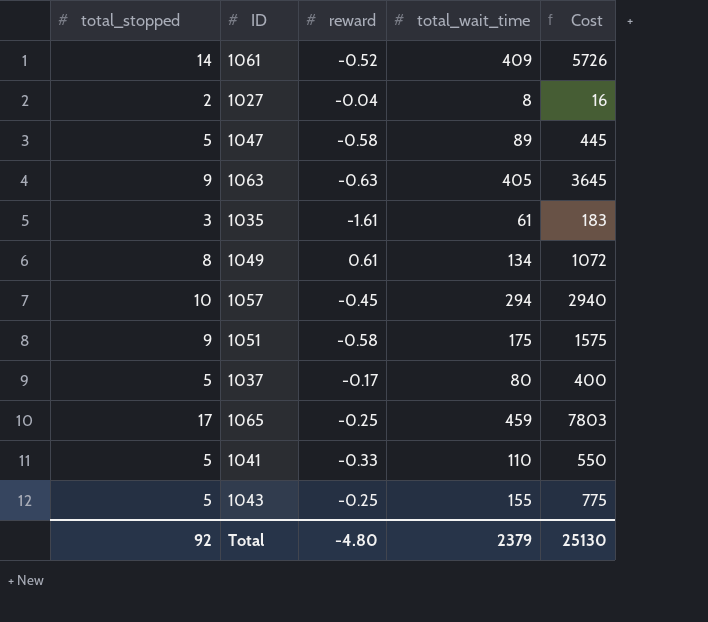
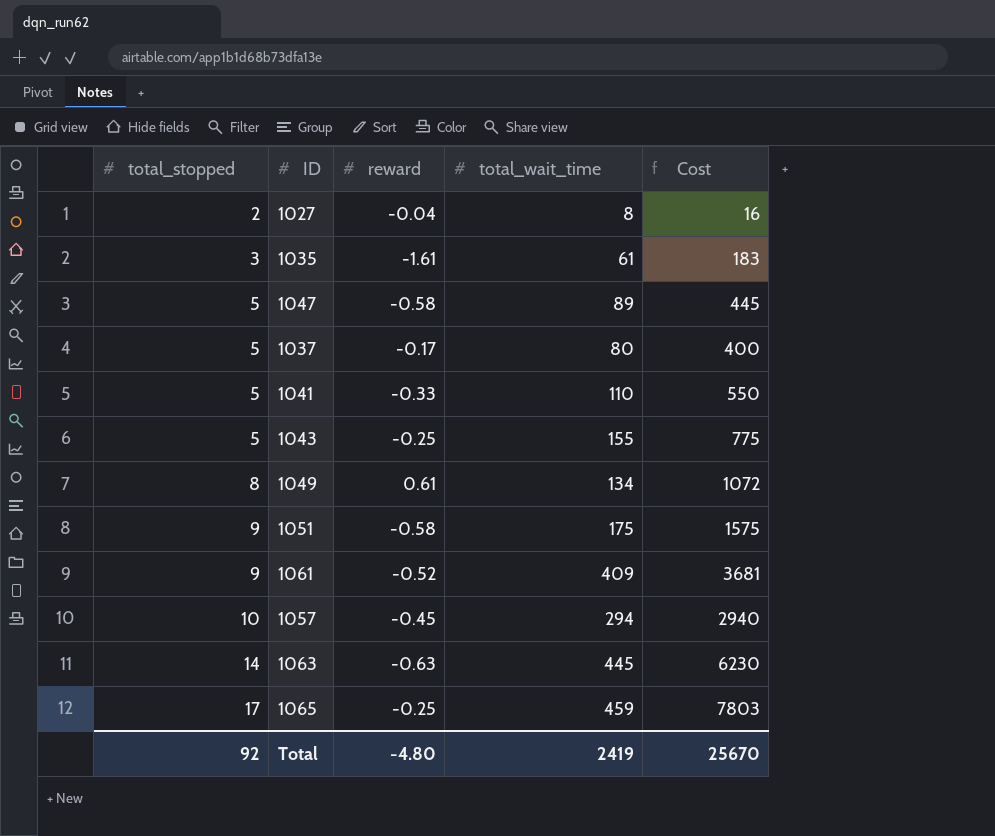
row order: none -> total_stopped ascending
1061 | total_stopped: 14 -> 9
1061 | Cost: 5726 -> 3681
1063 | total_stopped: 9 -> 14
1063 | total_wait_time: 405 -> 445
1063 | Cost: 3645 -> 6230
Total | total_wait_time: 2379 -> 2419
Total | Cost: 25130 -> 25670

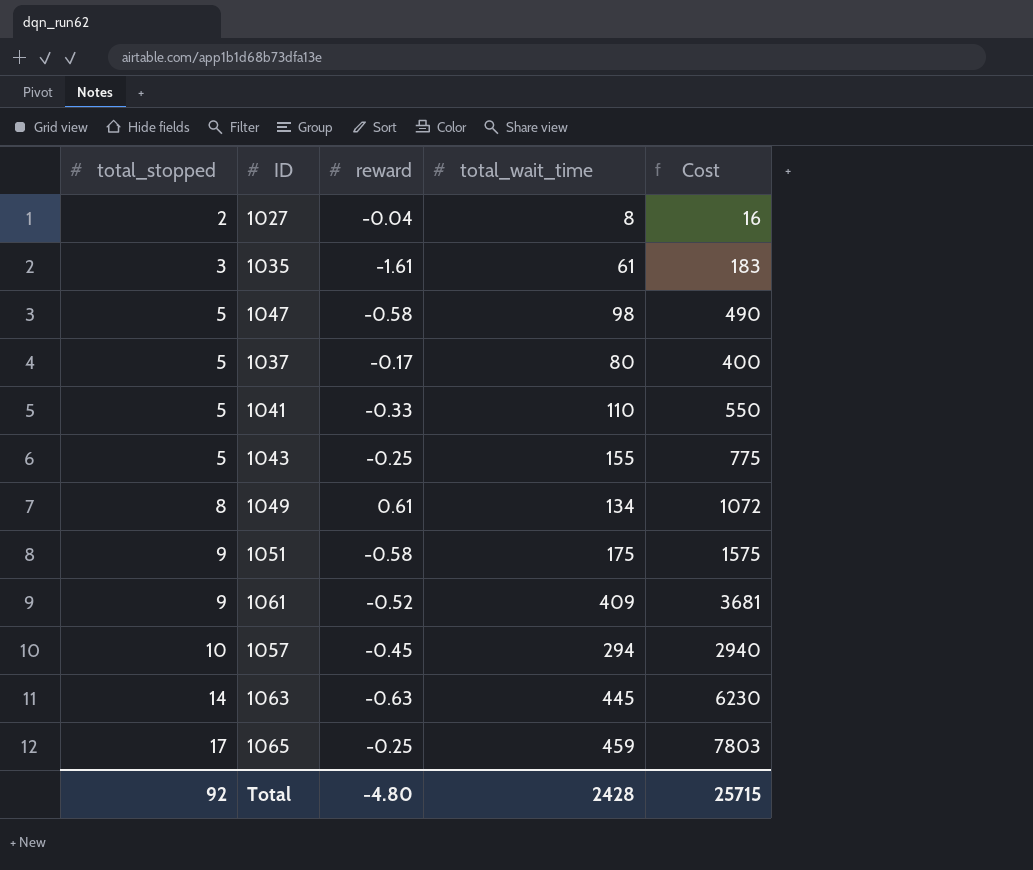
1047 | total_wait_time: 89 -> 98
1047 | Cost: 445 -> 490
Total | total_wait_time: 2419 -> 2428
Total | Cost: 25670 -> 25715

